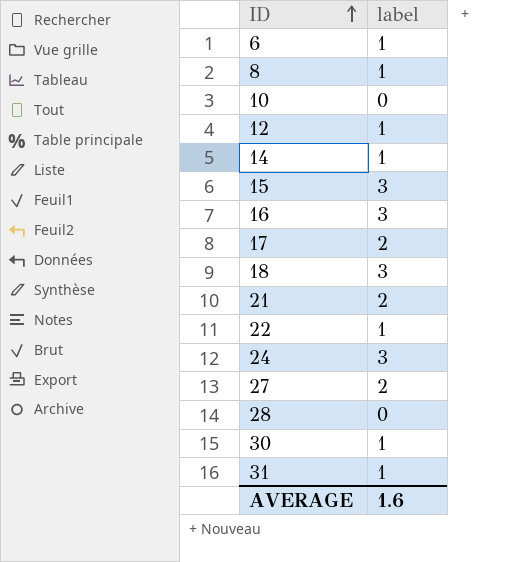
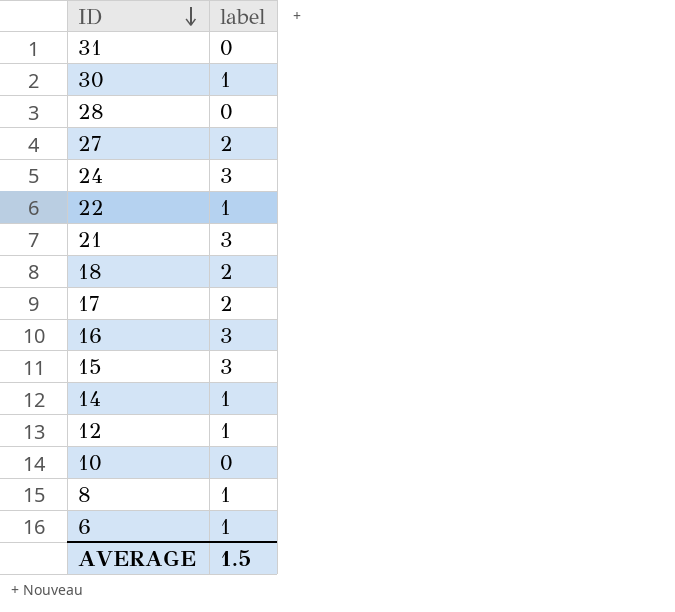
row order: ID ascending -> ID descending
31 | label: 1 -> 0
21 | label: 2 -> 3
18 | label: 3 -> 2
AVERAGE | label: 1.6 -> 1.5

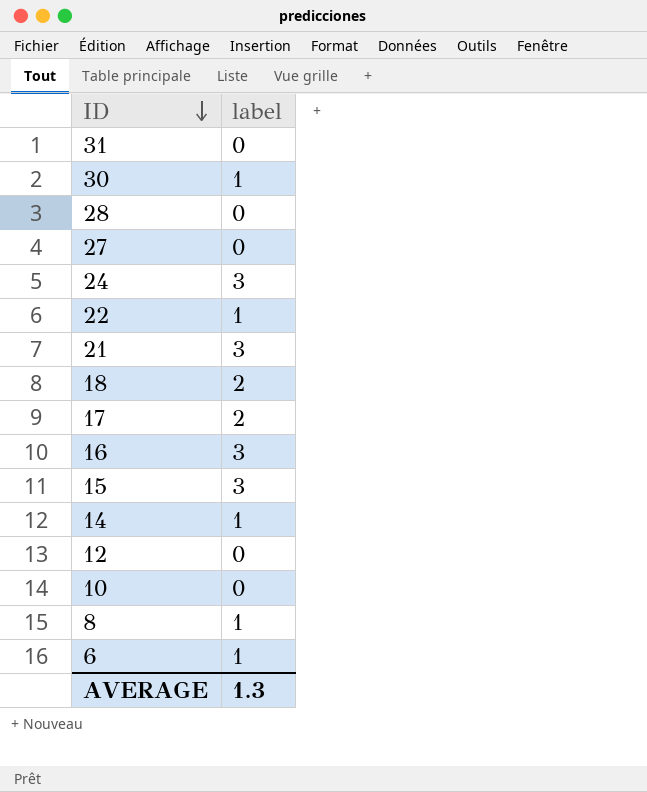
27 | label: 2 -> 0
12 | label: 1 -> 0
AVERAGE | label: 1.5 -> 1.3

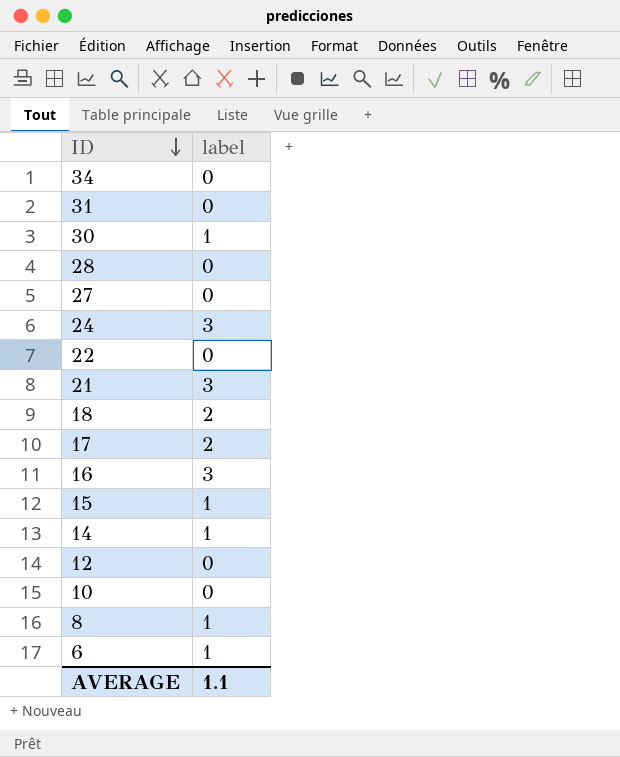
row 34: none -> 0
22 | label: 1 -> 0
15 | label: 3 -> 1
AVERAGE | label: 1.3 -> 1.1

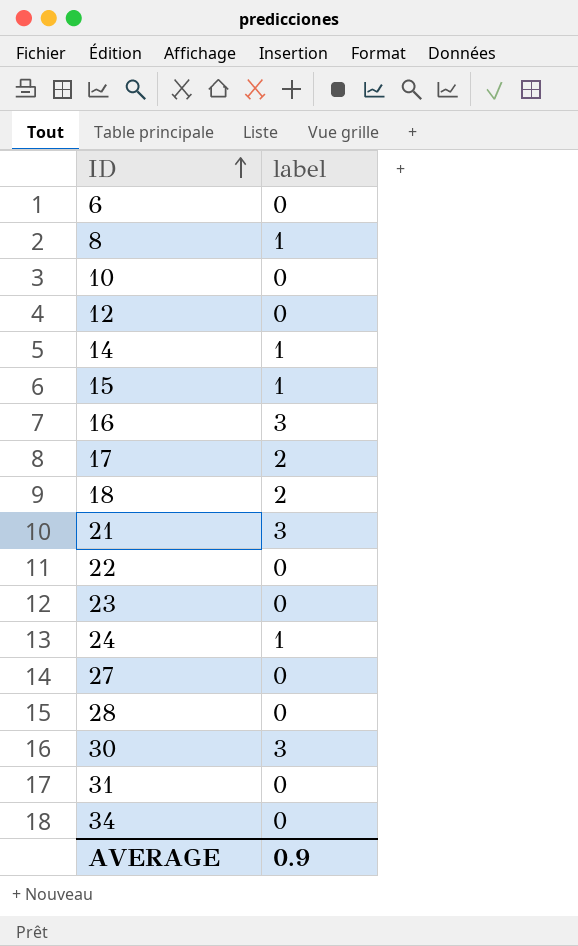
row order: ID descending -> ID ascending
6 | label: 1 -> 0
row 23: none -> 0
24 | label: 3 -> 1
30 | label: 1 -> 3
AVERAGE | label: 1.1 -> 0.9

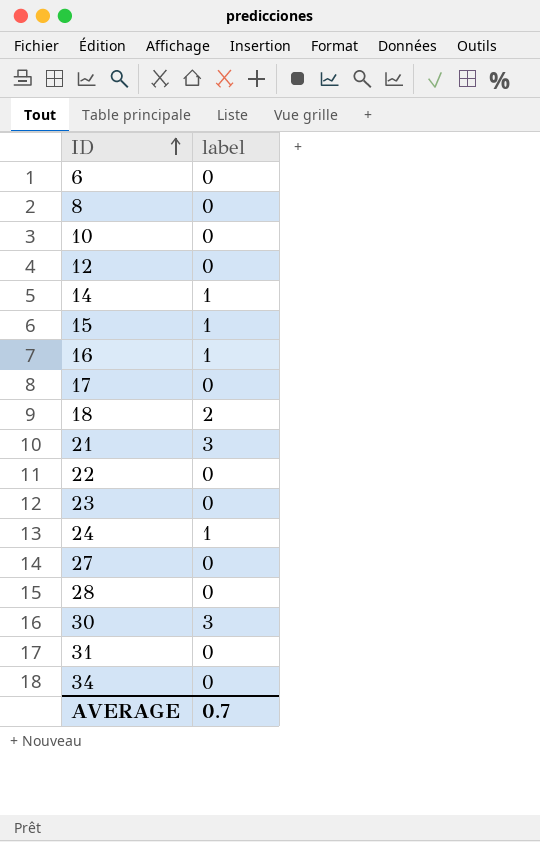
8 | label: 1 -> 0
16 | label: 3 -> 1
17 | label: 2 -> 0
AVERAGE | label: 0.9 -> 0.7

